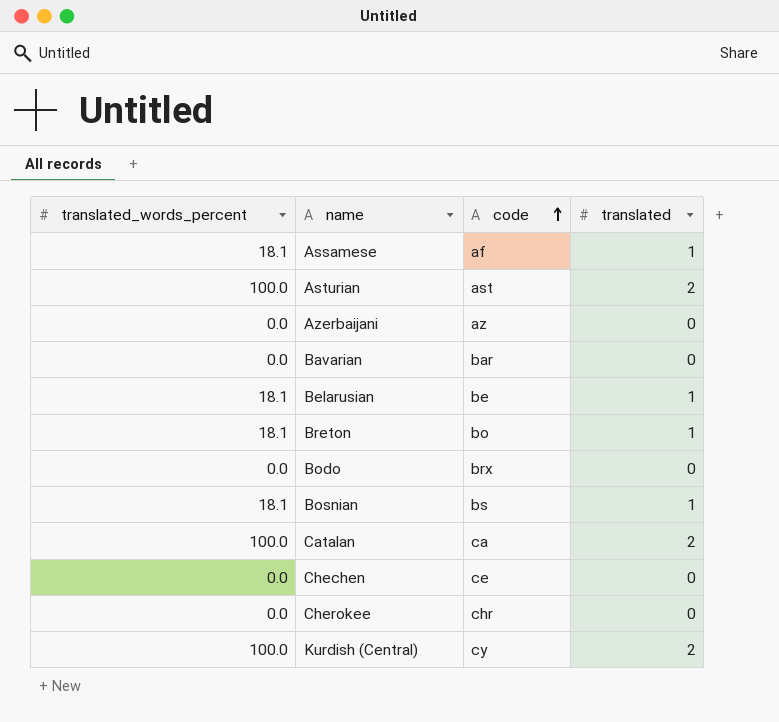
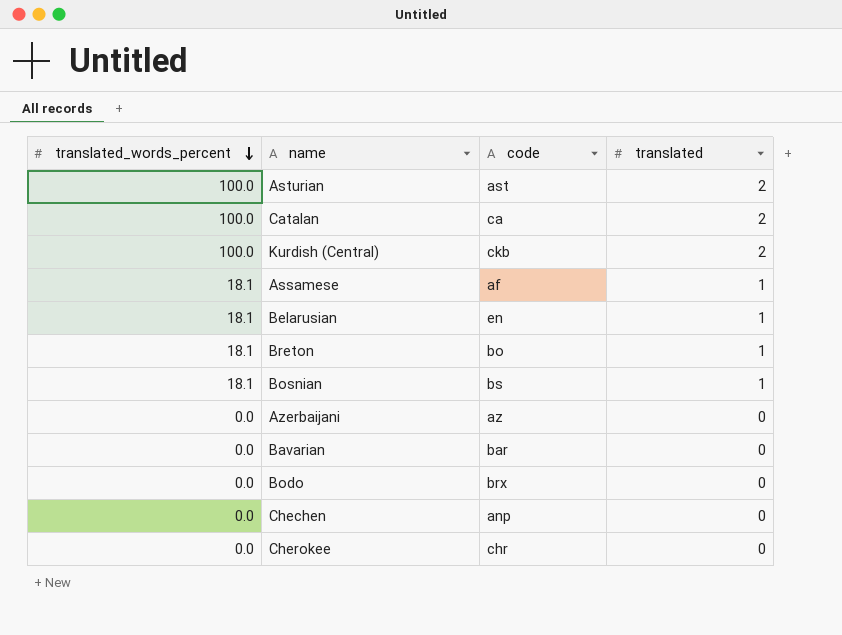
row order: code ascending -> translated_words_percent descending
Kurdish (Central) | code: cy -> ckb
Belarusian | code: be -> en
Chechen | code: ce -> anp

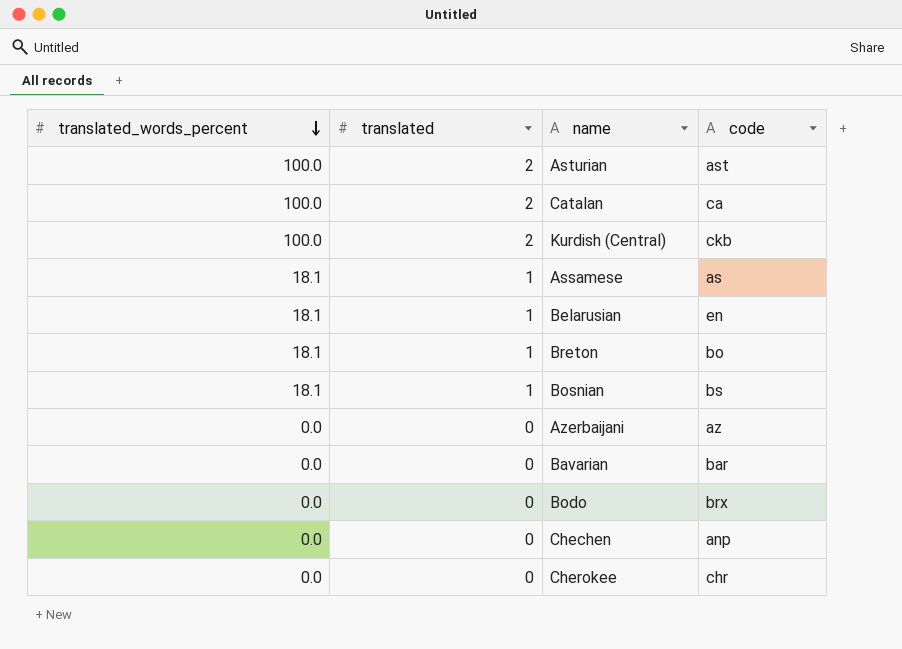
column translated | position: 4 -> 2
Assamese | code: af -> as

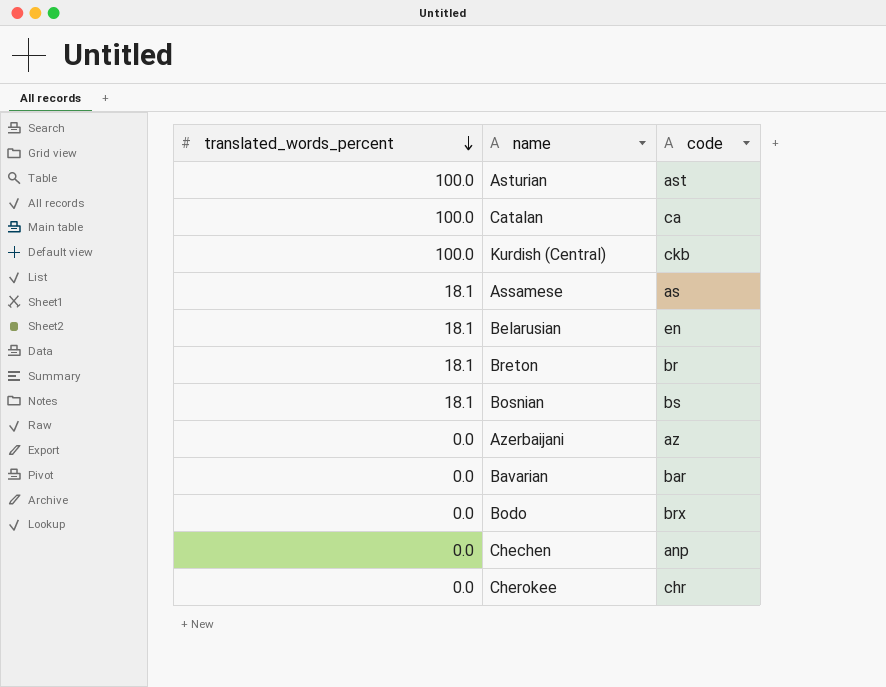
column translated | position: 2 -> none
Breton | code: bo -> br

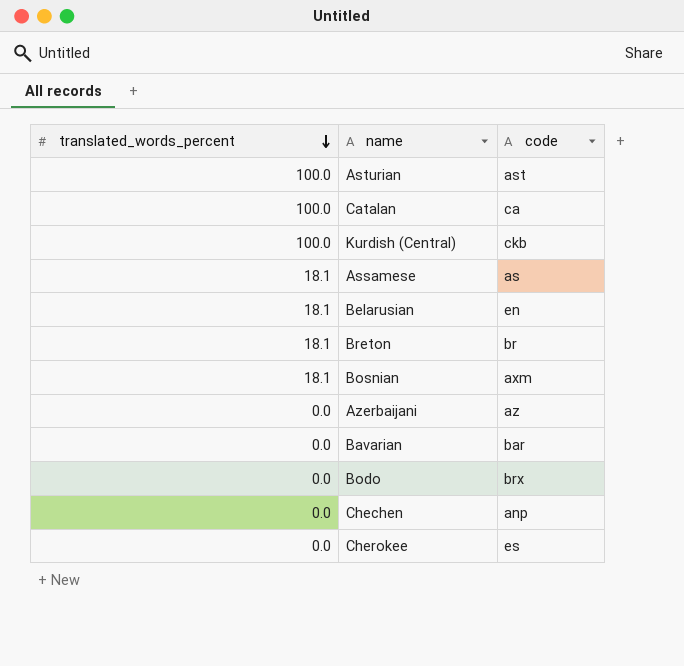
Bosnian | code: bs -> axm
Cherokee | code: chr -> es

